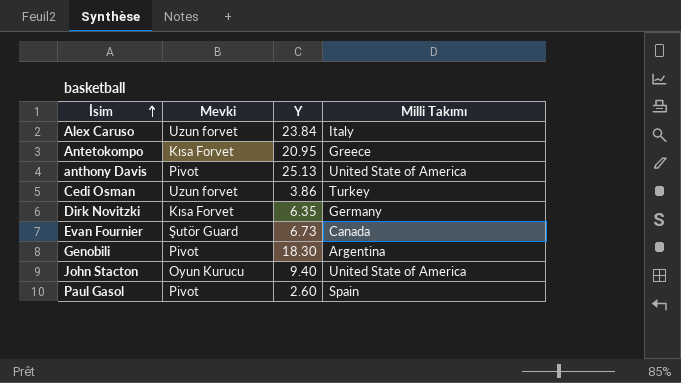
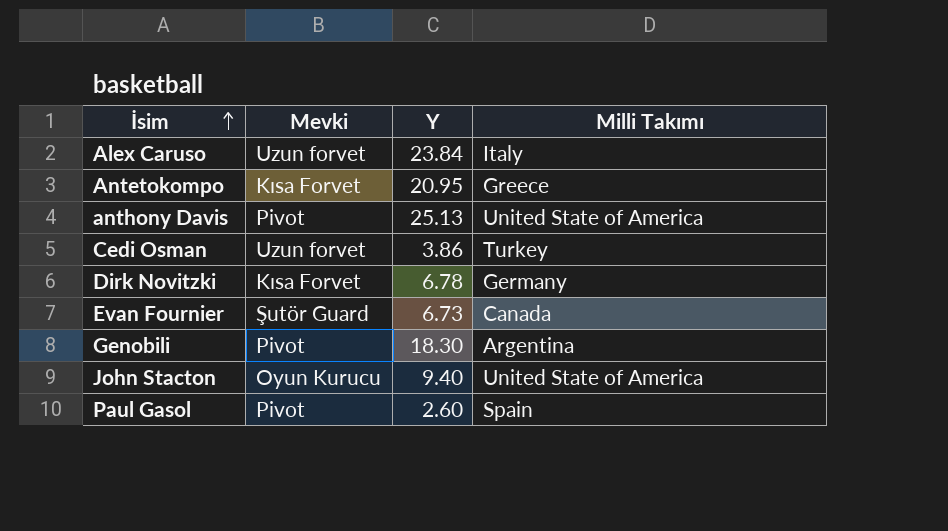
Dirk Novitzki | Y: 6.35 -> 6.78

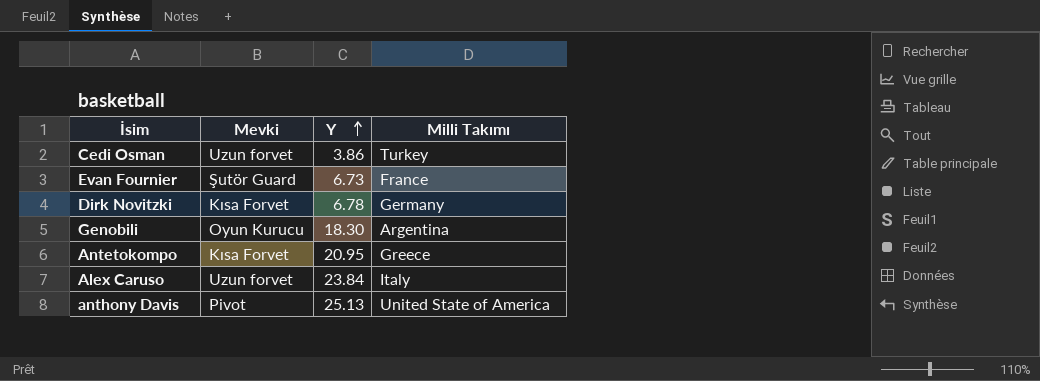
row order: İsim ascending -> Y ascending
row John Stacton: Oyun Kurucu | 9.40 | United State of America -> none
row Paul Gasol: Pivot | 2.60 | Spain -> none
Evan Fournier | Milli Takımı: Canada -> France
Genobili | Mevki: Pivot -> Oyun Kurucu

